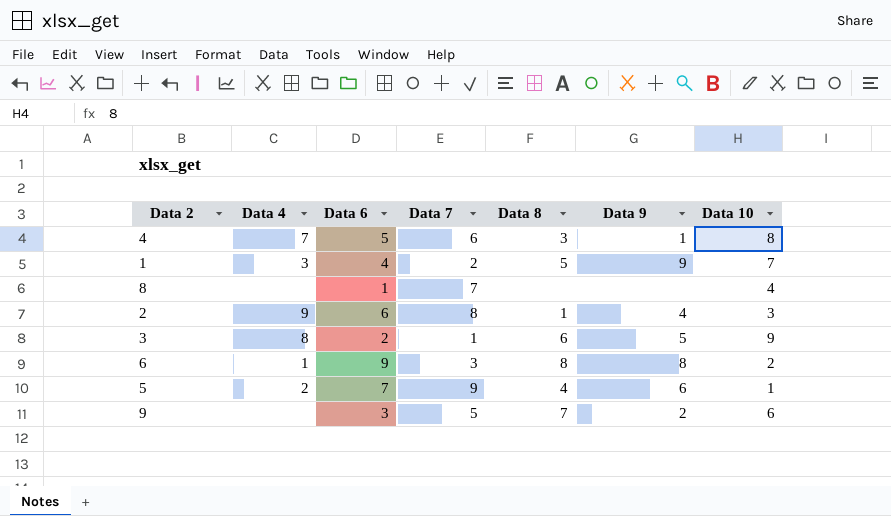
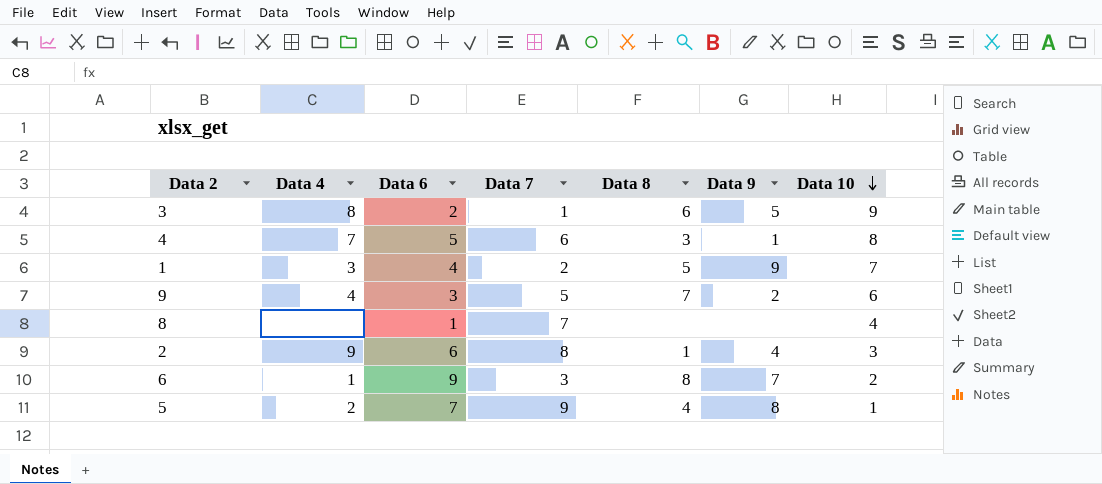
row order: none -> Data 10 descending
9 | Data 4: none -> 4
6 | Data 9: 8 -> 7
5 | Data 9: 6 -> 8

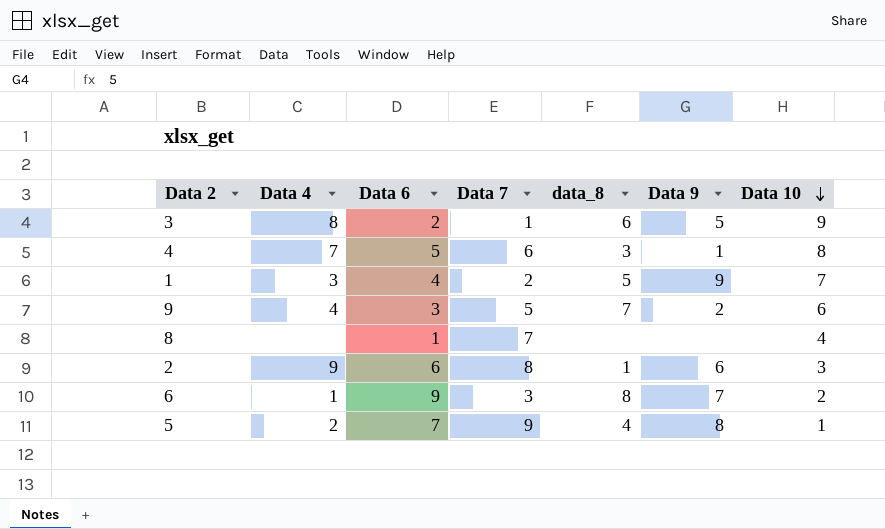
column name: Data 8 -> data_8
2 | Data 9: 4 -> 6

